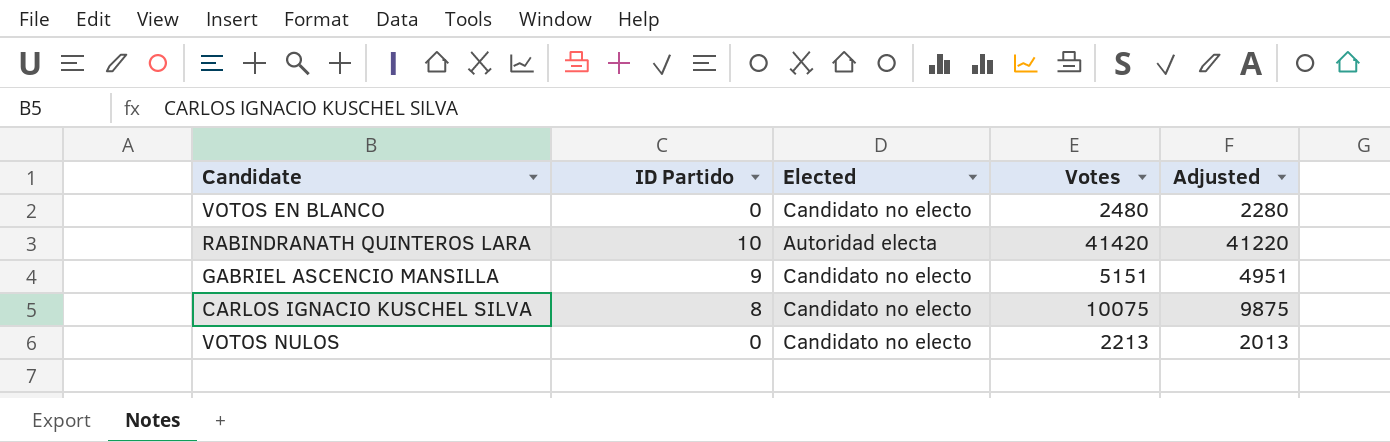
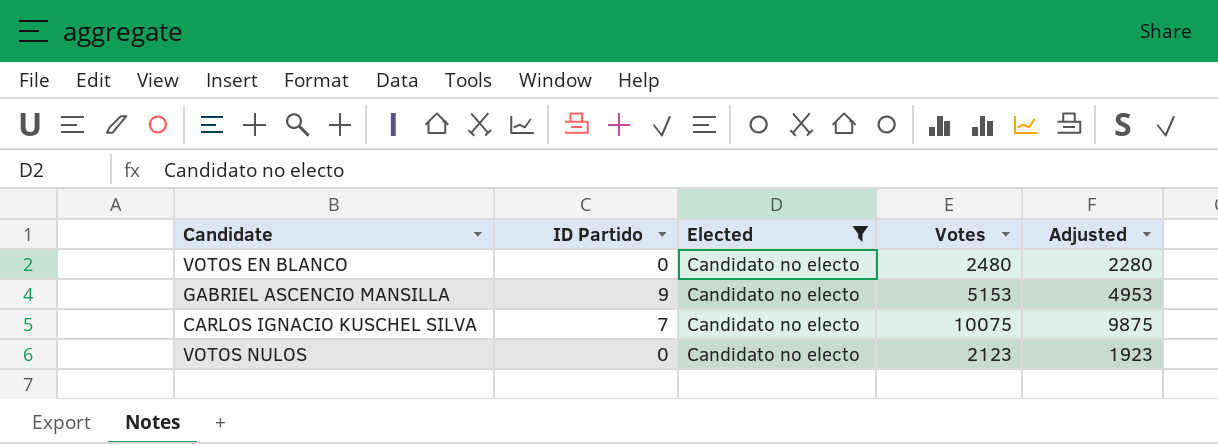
filter: none -> Elected = Candidato no electo
GABRIEL ASCENCIO MANSILLA | Votes: 5151 -> 5153
GABRIEL ASCENCIO MANSILLA | Adjusted: 4951 -> 4953
CARLOS IGNACIO KUSCHEL SILVA | ID Partido: 8 -> 7
VOTOS NULOS | Votes: 2213 -> 2123
VOTOS NULOS | Adjusted: 2013 -> 1923

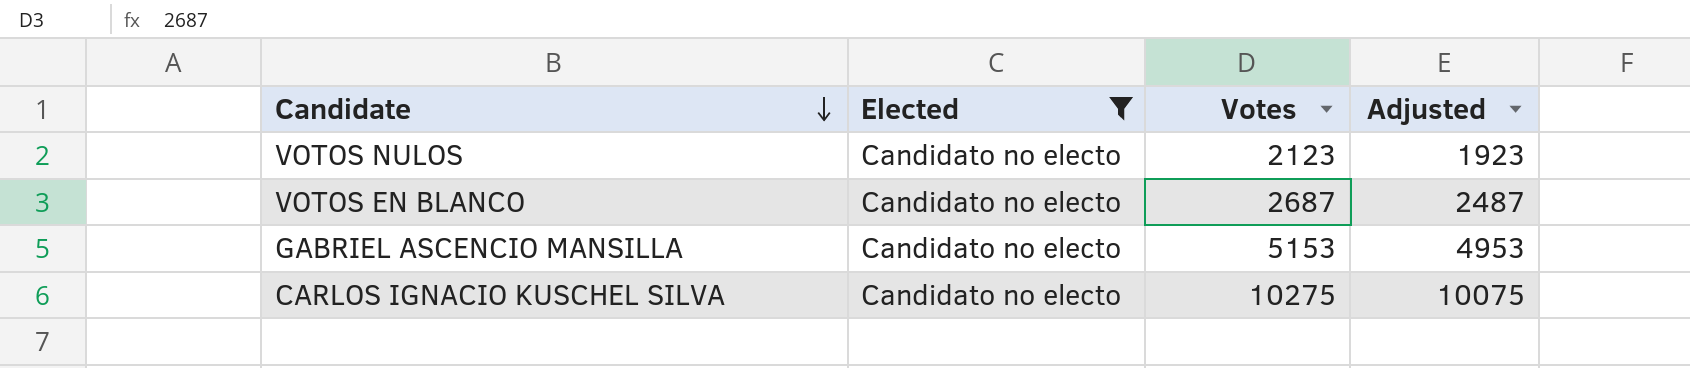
row order: none -> Candidate descending
column ID Partido | position: 2 -> none
VOTOS EN BLANCO | Votes: 2480 -> 2687
VOTOS EN BLANCO | Adjusted: 2280 -> 2487
CARLOS IGNACIO KUSCHEL SILVA | Votes: 10075 -> 10275
CARLOS IGNACIO KUSCHEL SILVA | Adjusted: 9875 -> 10075

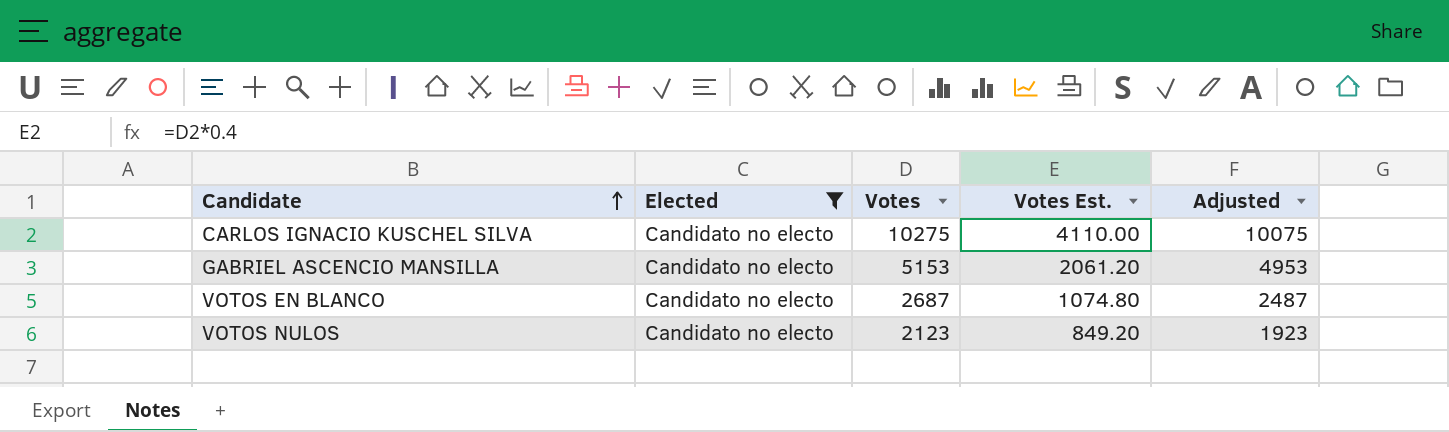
row order: Candidate descending -> Candidate ascending
column Votes Est. | formula: none -> [Votes] * 0.4

